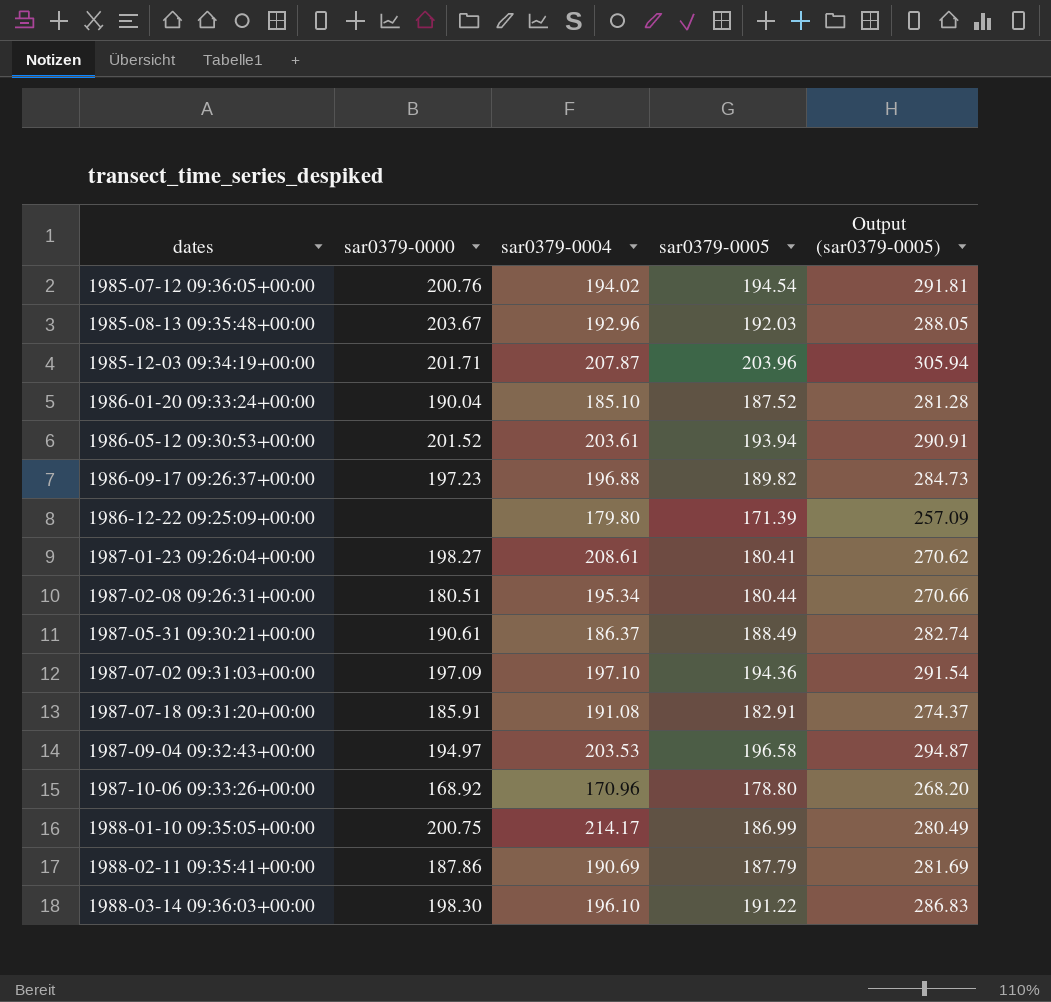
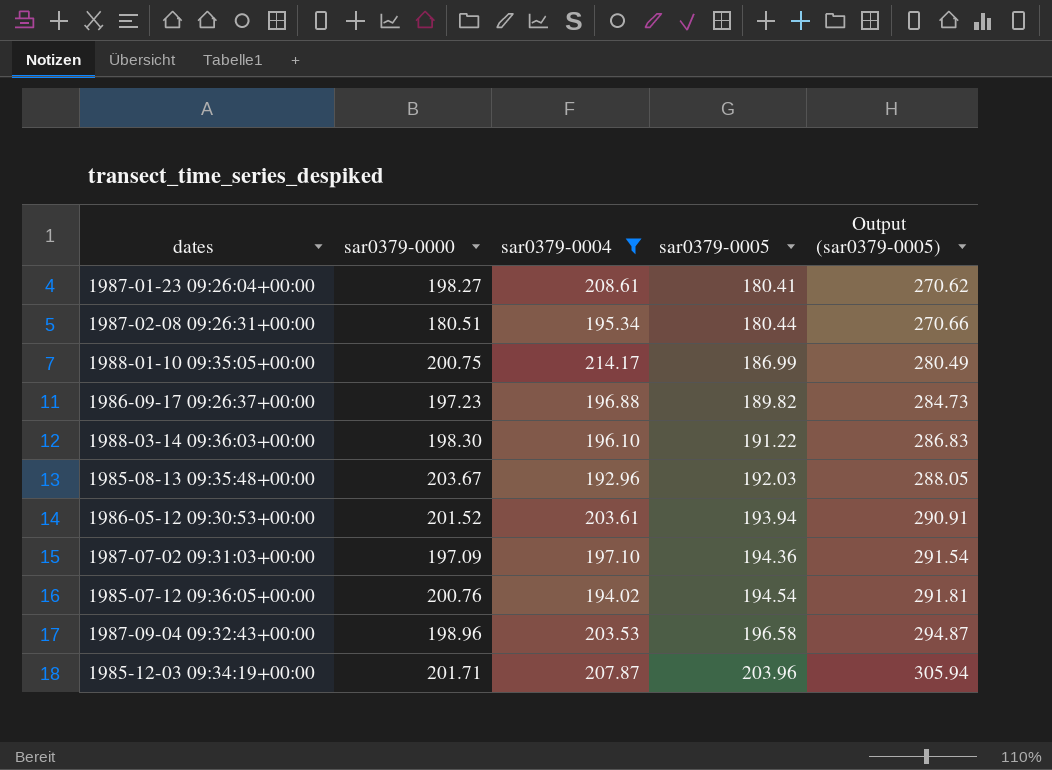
filter: none -> sar0379-0004 >= 192.96
row order: dates ascending -> sar0379-0005 ascending
1987-09-04 09:32:43+00:00 | sar0379-0000: 194.97 -> 198.96

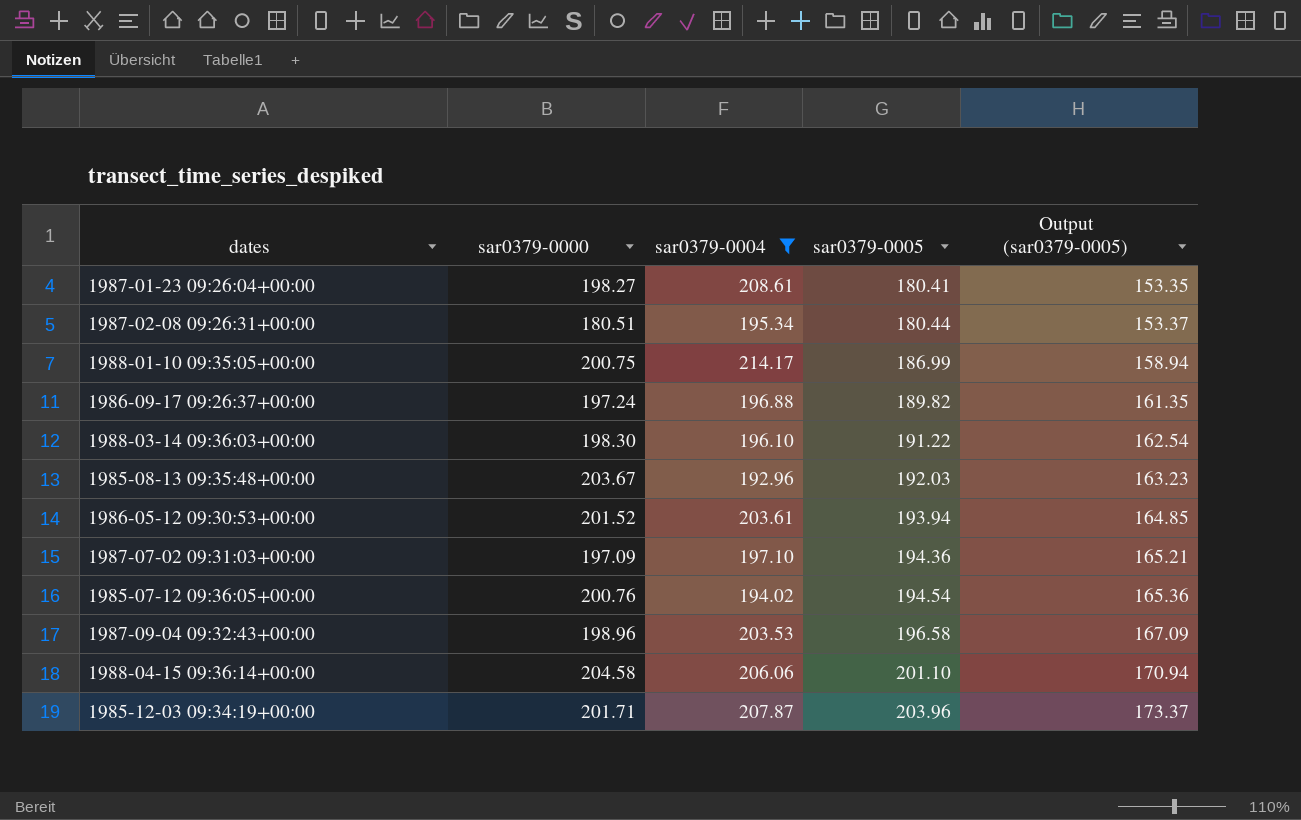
column Output (sar0379-0005) | formula: [sar0379-0005] * 1.5 -> [sar0379-0005] * 0.85
1986-09-17 09:26:37+00:00 | sar0379-0000: 197.23 -> 197.24
row 1988-04-15 09:36:14+00:00: none -> 204.58 | 206.06 | 201.10 | 170.94

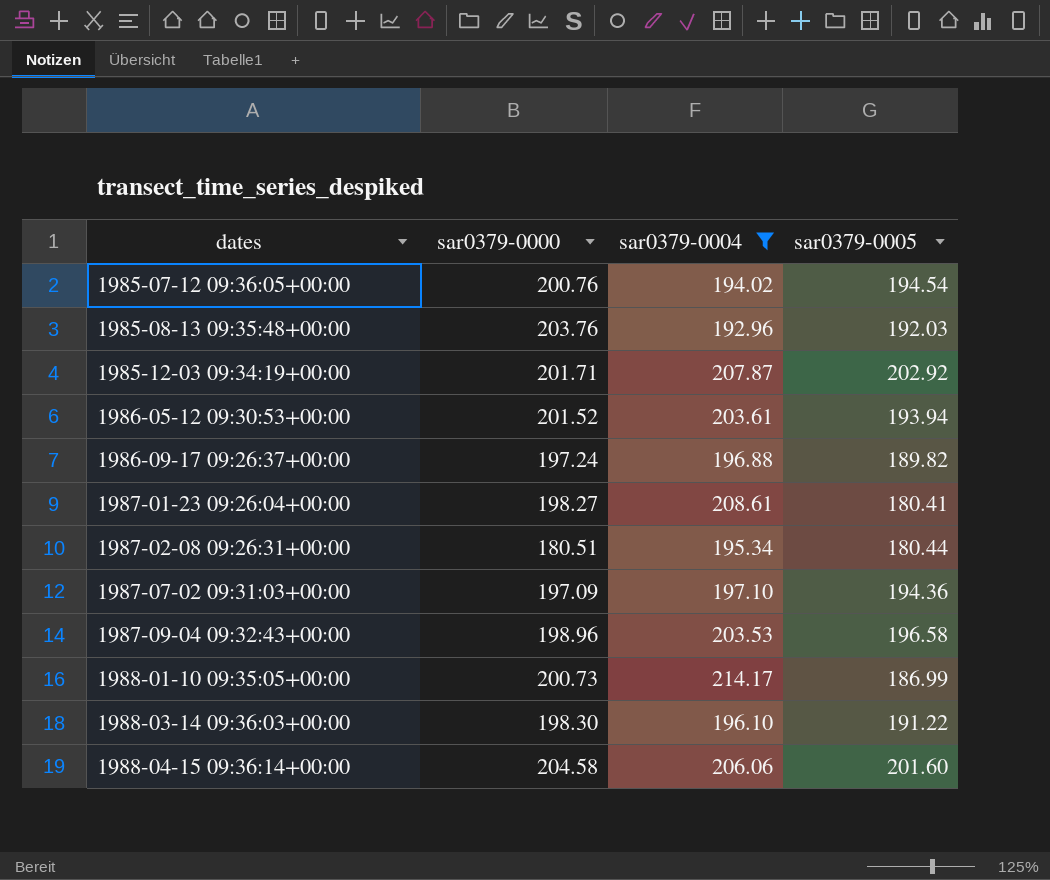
row order: sar0379-0005 ascending -> dates ascending
column Output (sar0379-0005) | formula: [sar0379-0005] * 0.85 -> none
1985-08-13 09:35:48+00:00 | sar0379-0000: 203.67 -> 203.76
1985-12-03 09:34:19+00:00 | sar0379-0005: 203.96 -> 202.92
1988-01-10 09:35:05+00:00 | sar0379-0000: 200.75 -> 200.73
1988-04-15 09:36:14+00:00 | sar0379-0005: 201.10 -> 201.60

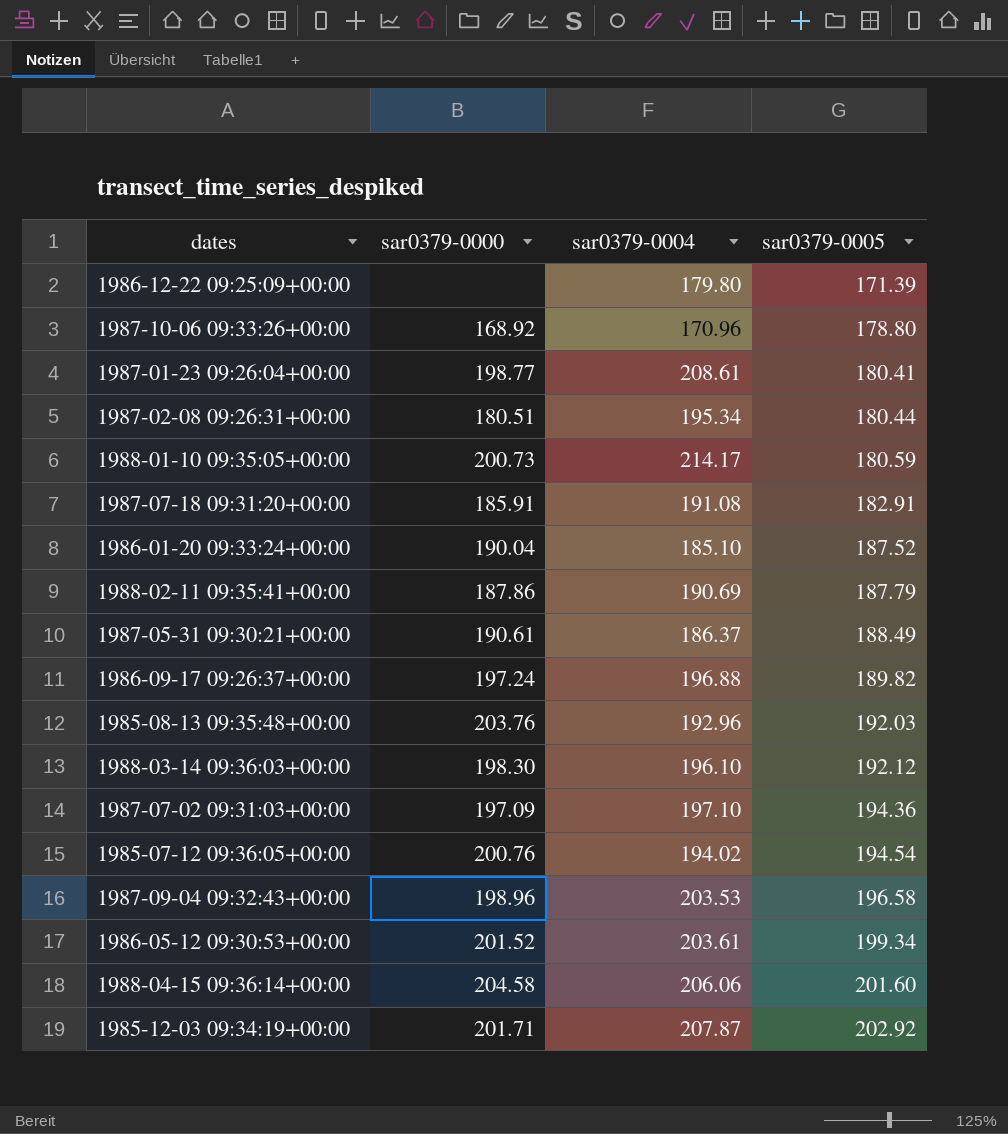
filter: sar0379-0004 >= 192.96 -> none
row order: dates ascending -> sar0379-0005 ascending
1987-01-23 09:26:04+00:00 | sar0379-0000: 198.27 -> 198.77
1988-01-10 09:35:05+00:00 | sar0379-0005: 186.99 -> 180.59
1988-03-14 09:36:03+00:00 | sar0379-0005: 191.22 -> 192.12
1986-05-12 09:30:53+00:00 | sar0379-0005: 193.94 -> 199.34

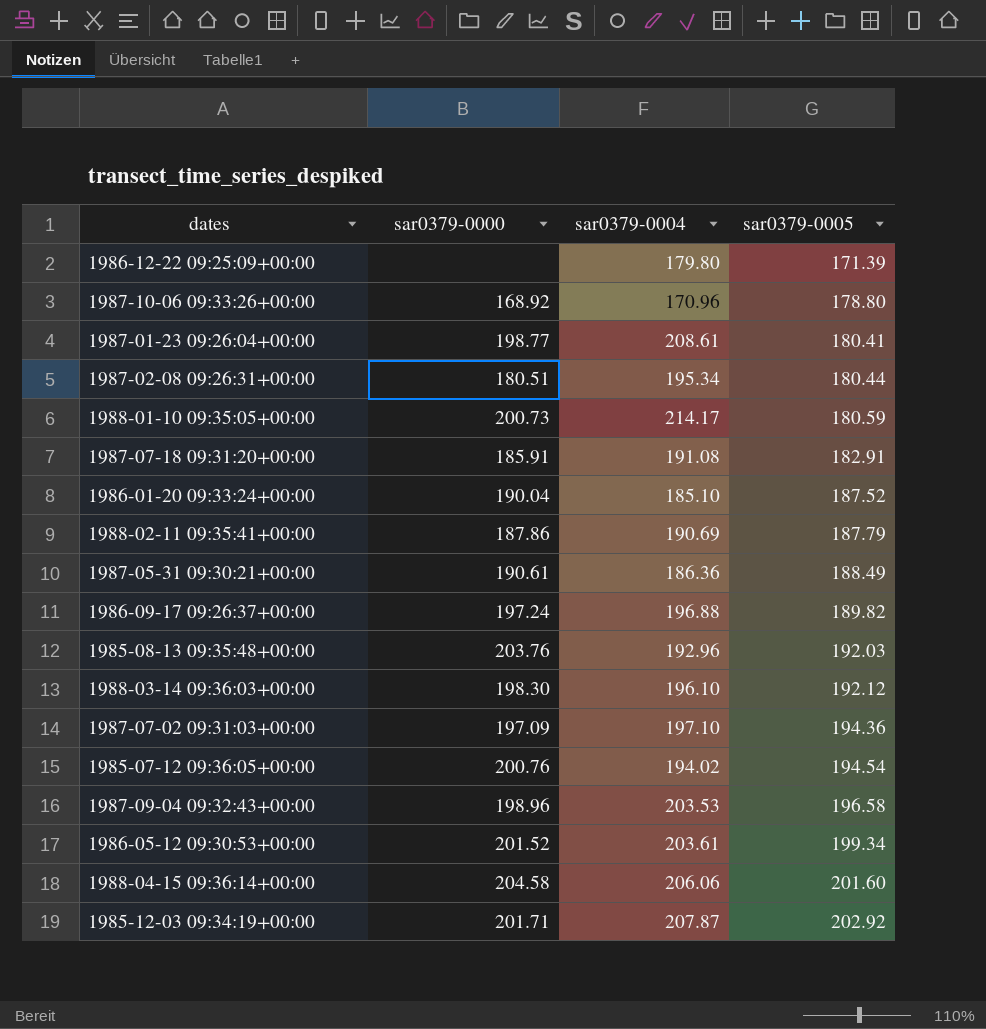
1987-05-31 09:30:21+00:00 | sar0379-0004: 186.37 -> 186.36

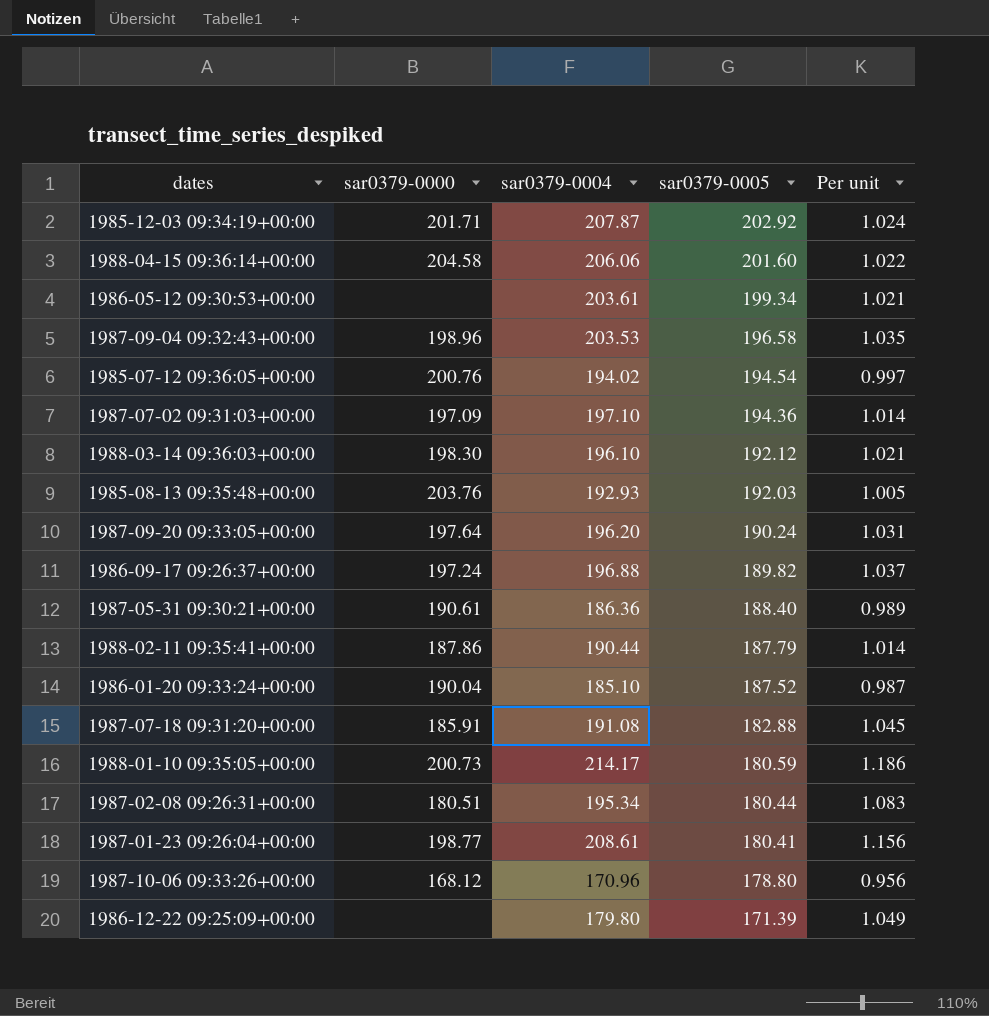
row order: sar0379-0005 ascending -> sar0379-0005 descending
column Per unit | formula: none -> [sar0379-0004] / [sar0379-0005]
1986-05-12 09:30:53+00:00 | sar0379-0000: 201.52 -> none
1985-08-13 09:35:48+00:00 | sar0379-0004: 192.96 -> 192.93
row 1987-09-20 09:33:05+00:00: none -> 197.64 | 196.20 | 190.24 | 1.031
1987-05-31 09:30:21+00:00 | sar0379-0005: 188.49 -> 188.40
1988-02-11 09:35:41+00:00 | sar0379-0004: 190.69 -> 190.44
1987-07-18 09:31:20+00:00 | sar0379-0005: 182.91 -> 182.88
1987-10-06 09:33:26+00:00 | sar0379-0000: 168.92 -> 168.12

